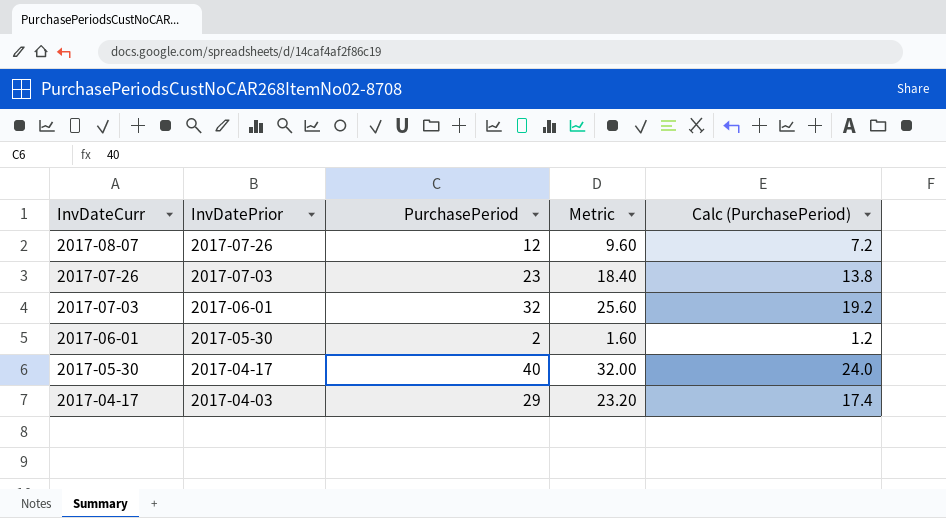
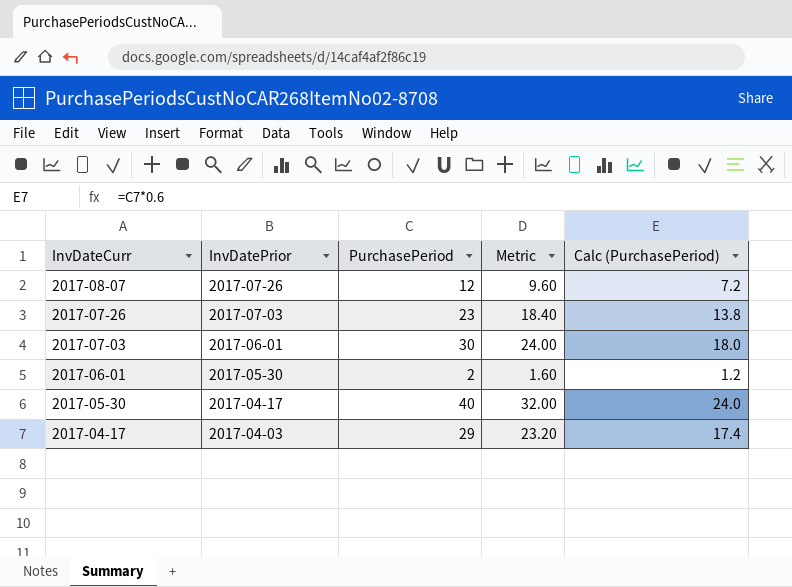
2017-07-03 | PurchasePeriod: 32 -> 30
2017-07-03 | Metric: 25.60 -> 24.00
2017-07-03 | Calc (PurchasePeriod): 19.2 -> 18.0

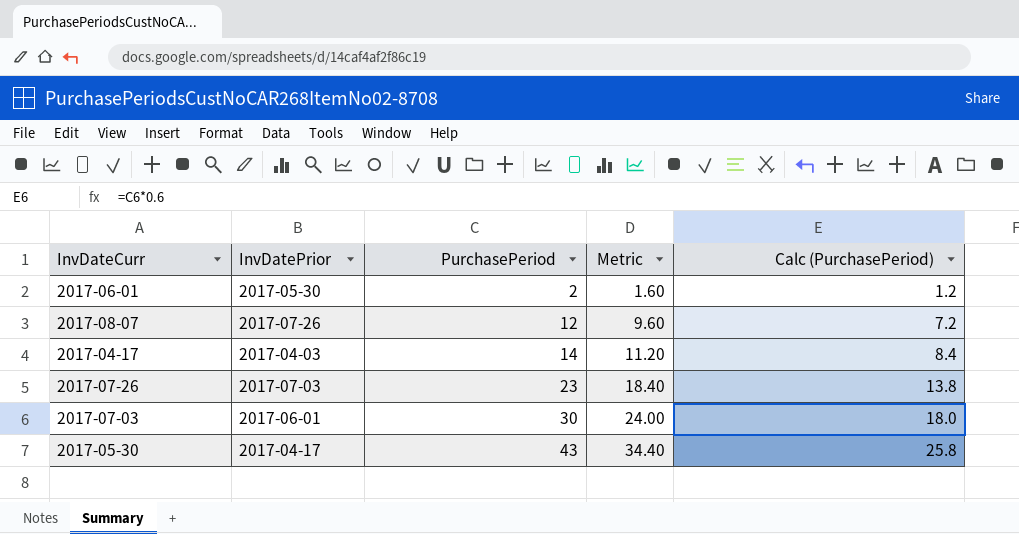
row order: InvDateCurr descending -> PurchasePeriod ascending
2017-04-17 | PurchasePeriod: 29 -> 14
2017-04-17 | Metric: 23.20 -> 11.20
2017-04-17 | Calc (PurchasePeriod): 17.4 -> 8.4
2017-05-30 | PurchasePeriod: 40 -> 43
2017-05-30 | Metric: 32.00 -> 34.40
2017-05-30 | Calc (PurchasePeriod): 24.0 -> 25.8

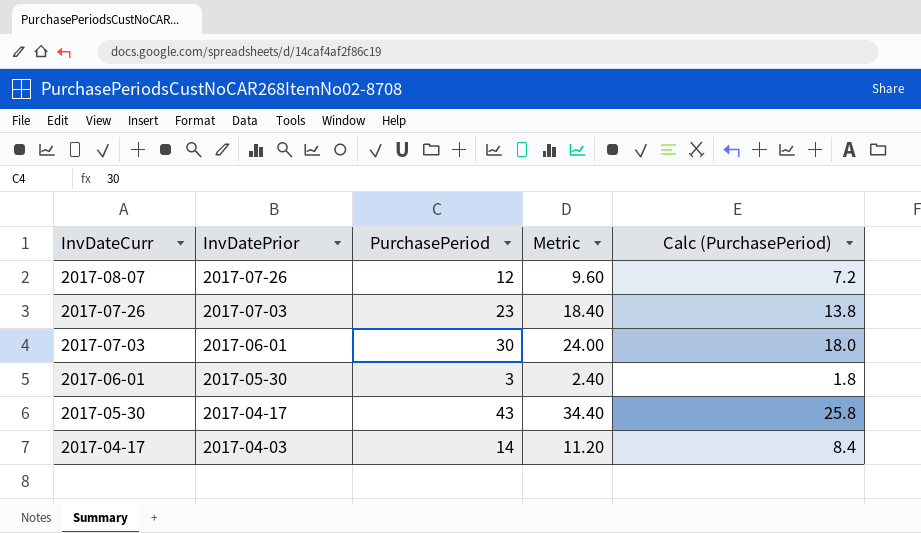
row order: PurchasePeriod ascending -> InvDateCurr descending
2017-06-01 | PurchasePeriod: 2 -> 3
2017-06-01 | Metric: 1.60 -> 2.40
2017-06-01 | Calc (PurchasePeriod): 1.2 -> 1.8

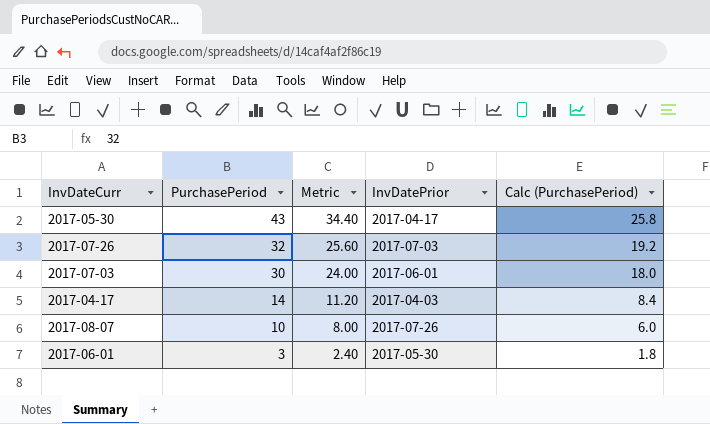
row order: InvDateCurr descending -> PurchasePeriod descending
column InvDatePrior | position: 2 -> 4
2017-07-26 | PurchasePeriod: 23 -> 32
2017-07-26 | Metric: 18.40 -> 25.60
2017-07-26 | Calc (PurchasePeriod): 13.8 -> 19.2
2017-08-07 | PurchasePeriod: 12 -> 10
2017-08-07 | Metric: 9.60 -> 8.00
2017-08-07 | Calc (PurchasePeriod): 7.2 -> 6.0

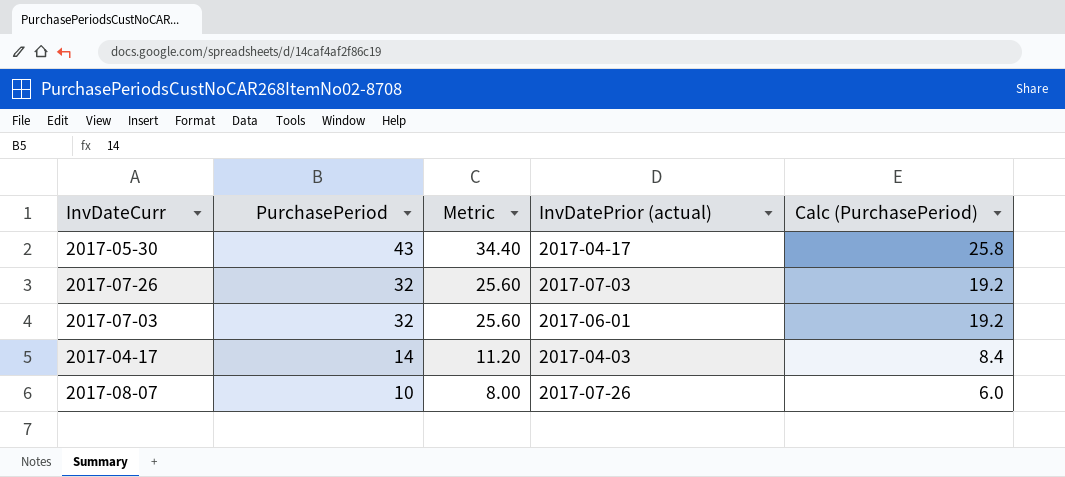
column name: InvDatePrior -> InvDatePrior (actual)
row 2017-06-01: 3 | 2.40 | 2017-05-30 | 1.8 -> none
2017-07-03 | PurchasePeriod: 30 -> 32
2017-07-03 | Metric: 24.00 -> 25.60
2017-07-03 | Calc (PurchasePeriod): 18.0 -> 19.2

